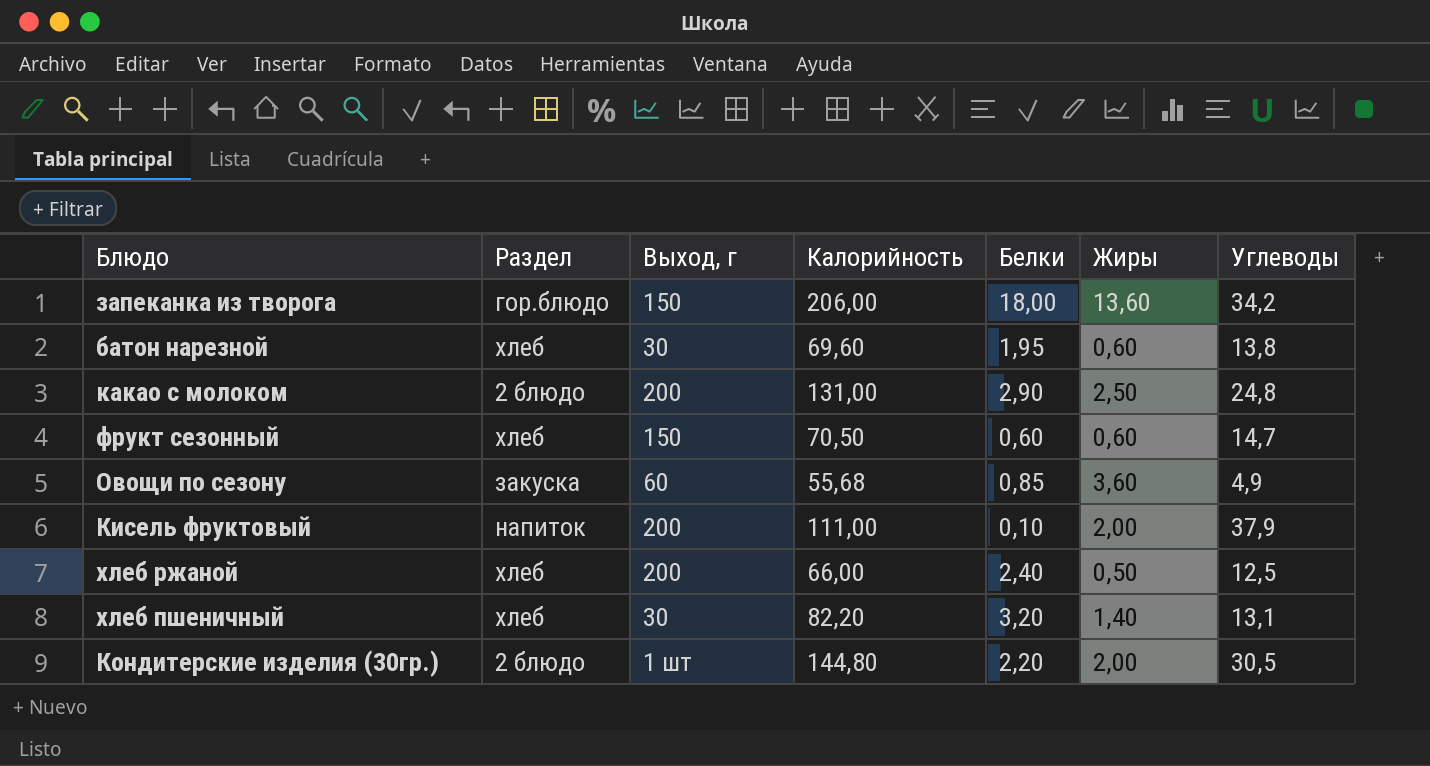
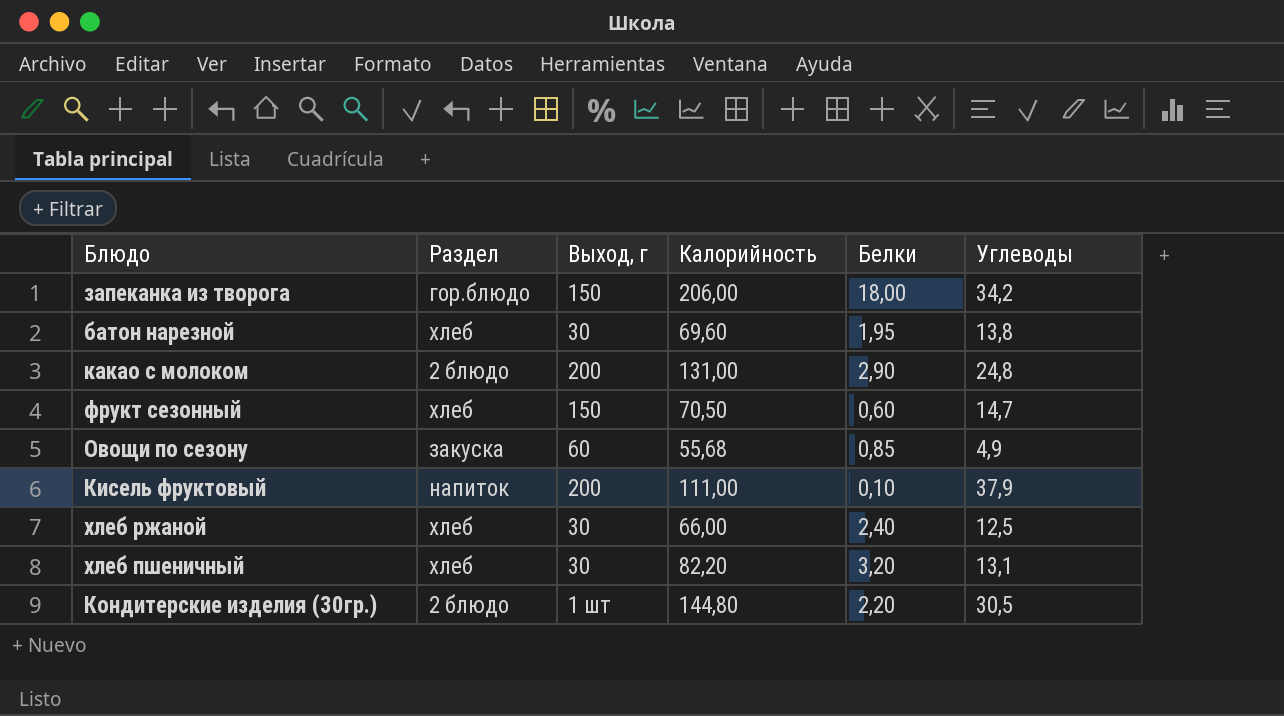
column Жиры | position: 6 -> none
хлеб ржаной | Выход, г: 200 -> 30

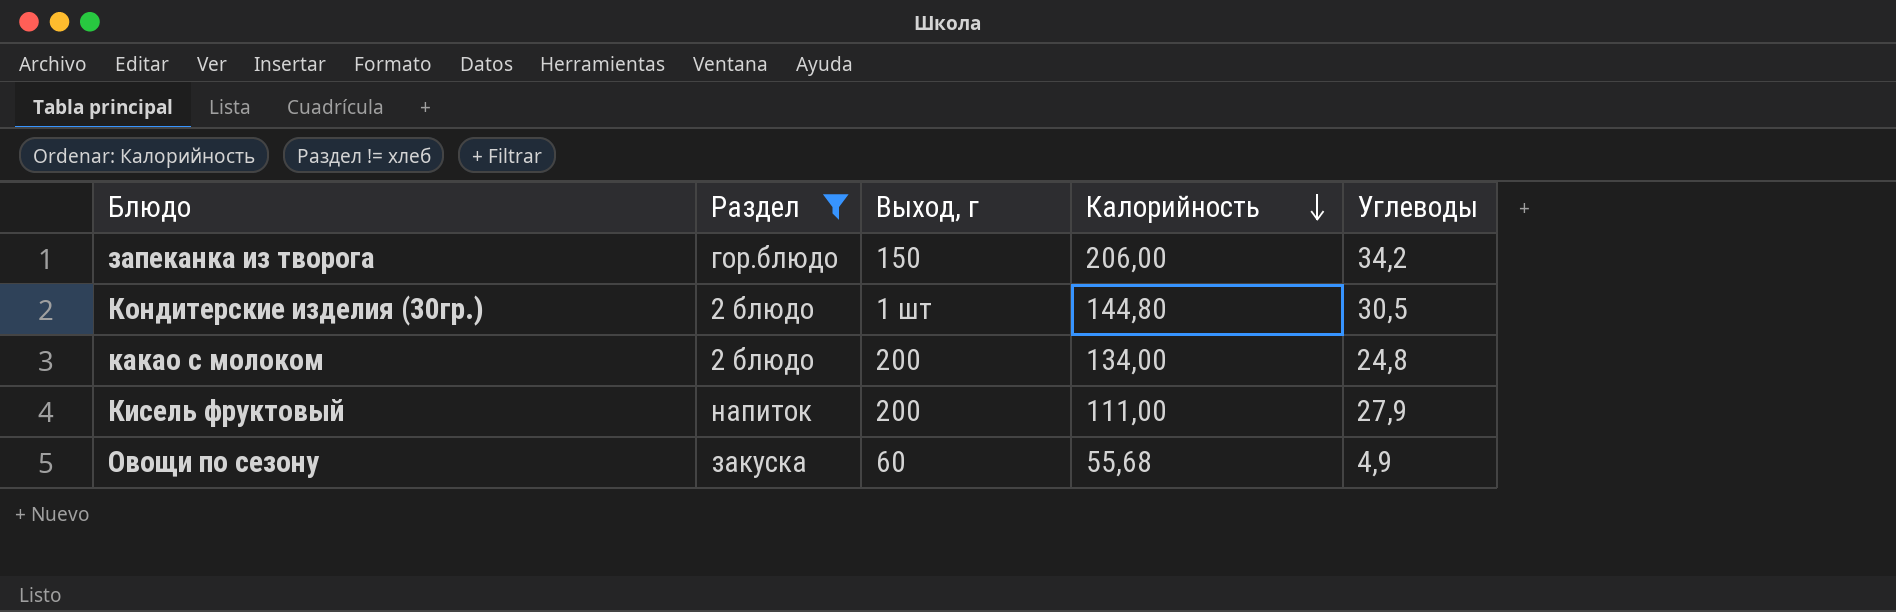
filter: none -> Раздел != хлеб
row order: none -> Калорийность descending
column Белки | position: 5 -> none
какао с молоком | Калорийность: 131,00 -> 134,00
Кисель фруктовый | Углеводы: 37,9 -> 27,9

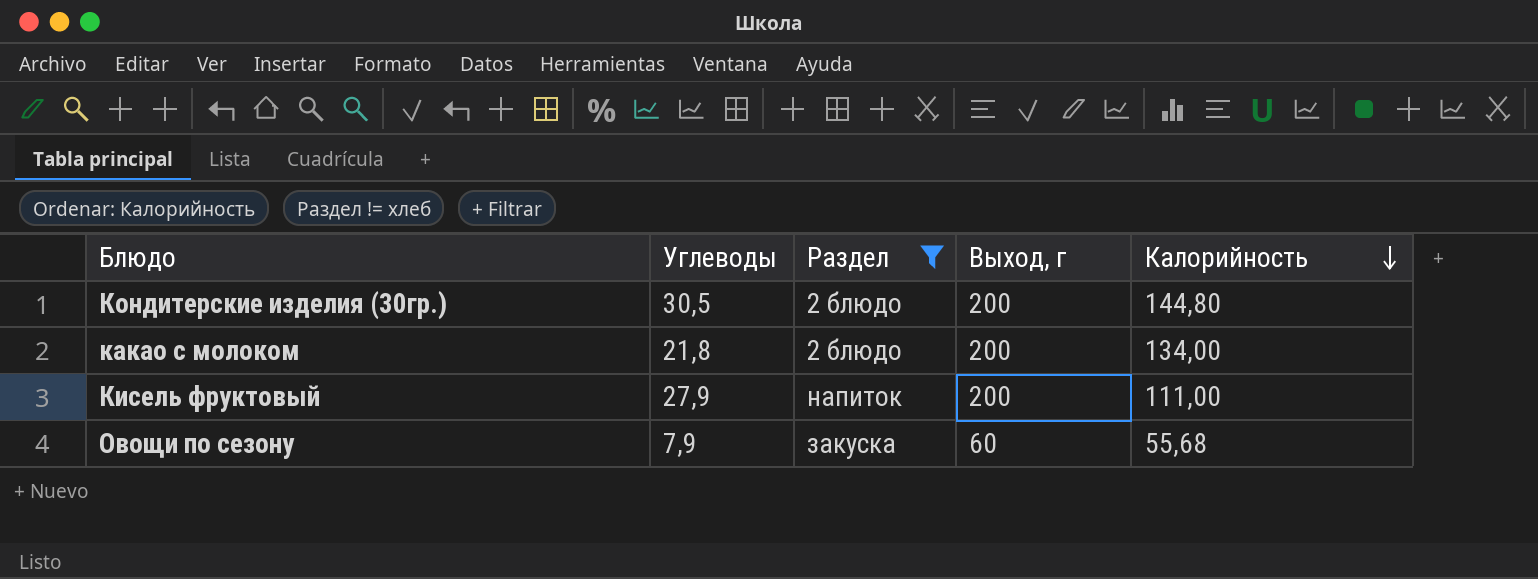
column Углеводы | position: 5 -> 2
row запеканка из творога: гор.блюдо | 150 | 206,00 | 34,2 -> none
Кондитерские изделия (30гр.) | Выход, г: 1 шт -> 200
какао с молоком | Углеводы: 24,8 -> 21,8
Овощи по сезону | Углеводы: 4,9 -> 7,9

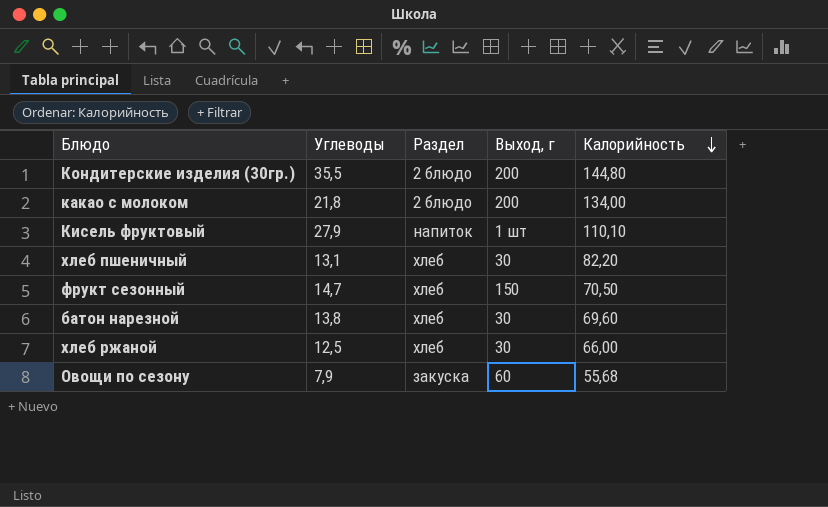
filter: Раздел != хлеб -> none
Кондитерские изделия (30гр.) | Углеводы: 30,5 -> 35,5
Кисель фруктовый | Выход, г: 200 -> 1 шт
Кисель фруктовый | Калорийность: 111,00 -> 110,10

